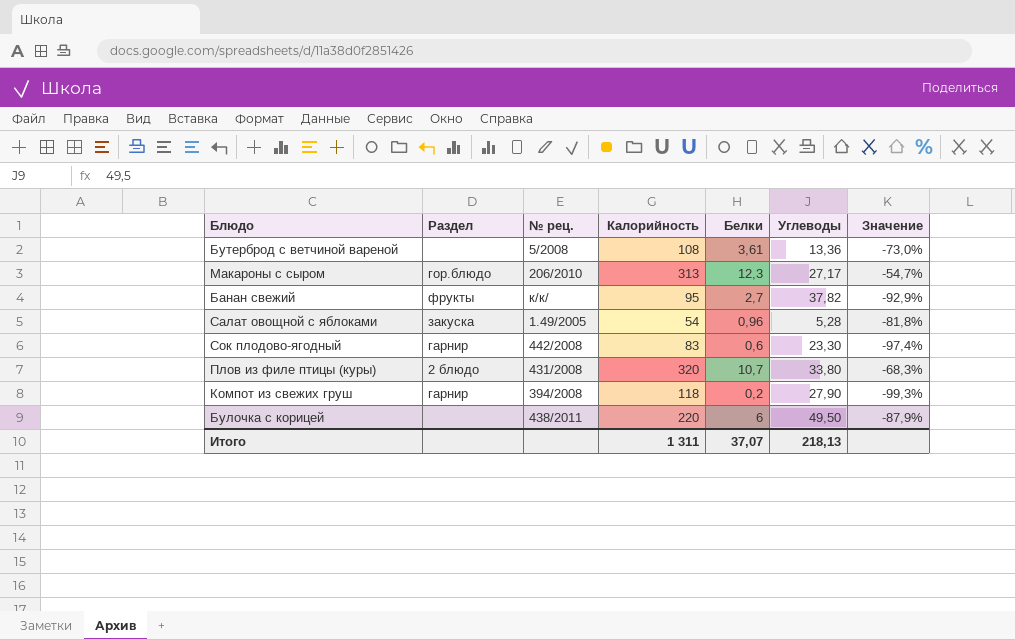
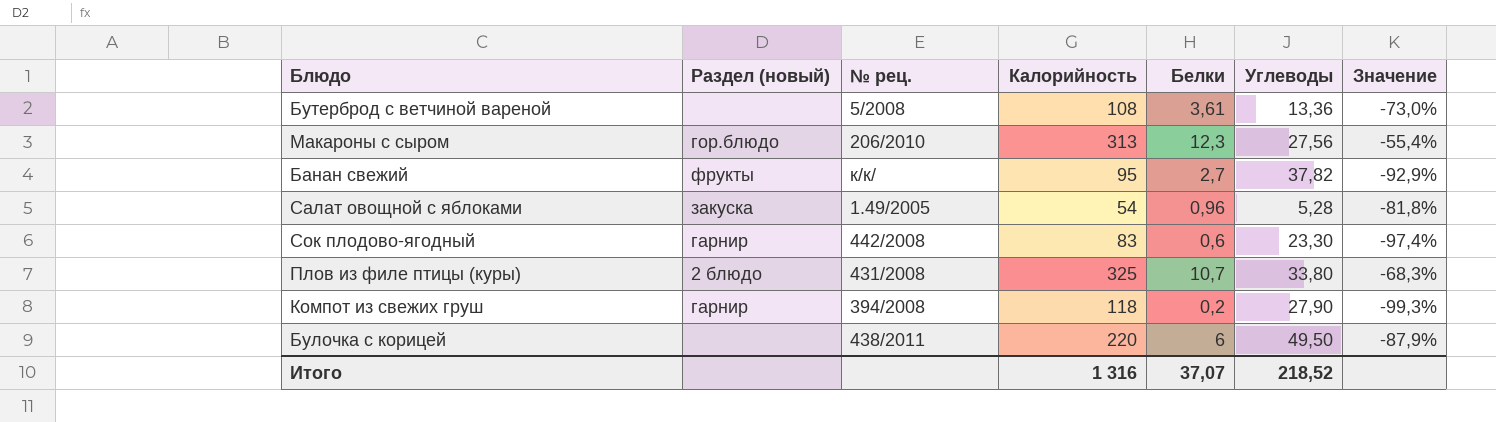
column name: Раздел -> Раздел (новый)
Макароны с сыром | Углеводы: 27,17 -> 27,56
Макароны с сыром | Значение: -54,7% -> -55,4%
Плов из филе птицы (куры) | Калорийность: 320 -> 325
Итого | Калорийность: 1 311 -> 1 316
Итого | Углеводы: 218,13 -> 218,52

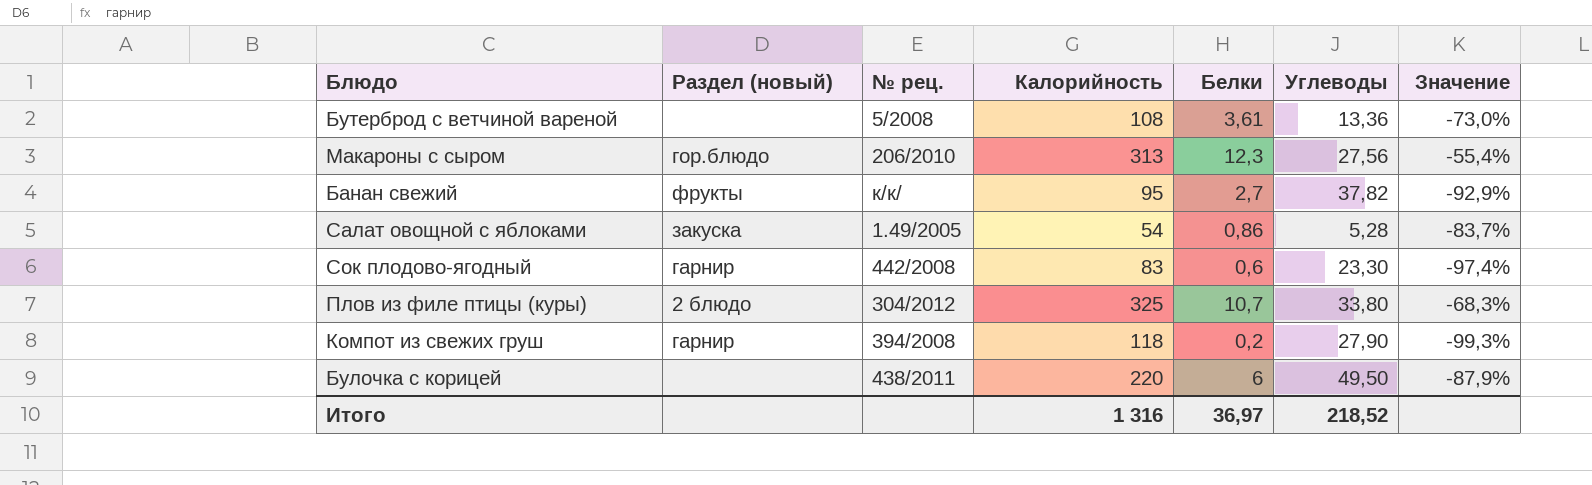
Салат овощной с яблоками | Белки: 0,96 -> 0,86
Салат овощной с яблоками | Значение: -81,8% -> -83,7%
Плов из филе птицы (куры) | № рец.: 431/2008 -> 304/2012
Итого | Белки: 37,07 -> 36,97

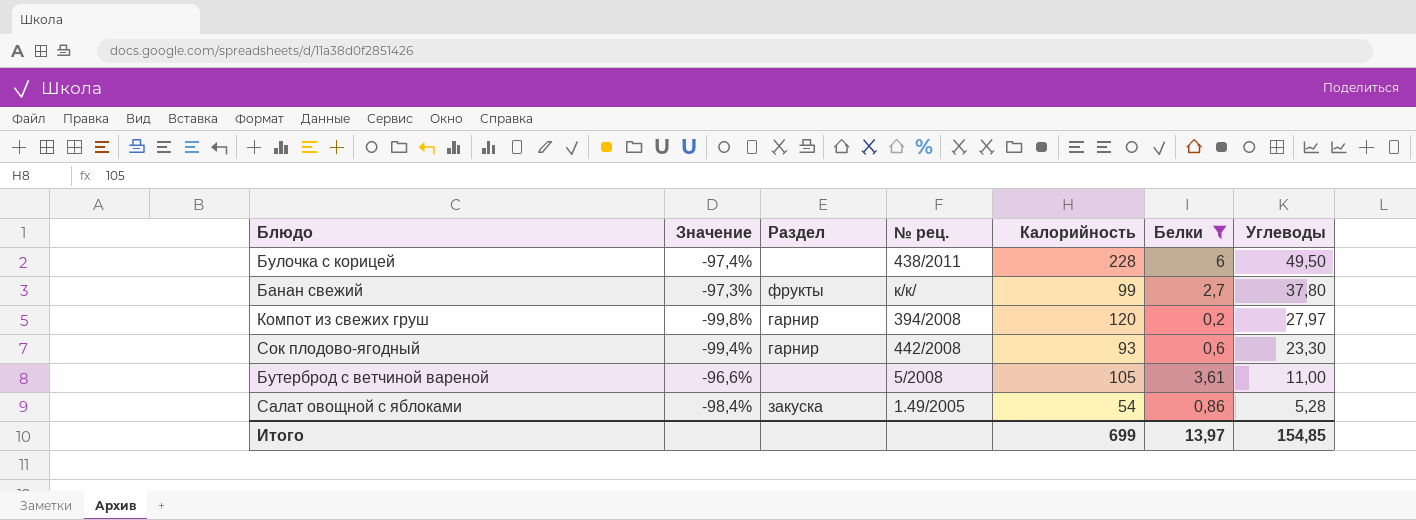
filter: none -> Белки <= 6
row order: none -> Углеводы descending
column Значение | formula: ([Белки] - [Углеводы]) / [Углеводы] -> ([Белки] - [Калорийность]) / [Калорийность]
column Значение | position: 7 -> 2
column name: Раздел (новый) -> Раздел
Булочка с корицей | Калорийность: 220 -> 228
Банан свежий | Калорийность: 95 -> 99
Банан свежий | Углеводы: 37,82 -> 37,80
Компот из свежих груш | Калорийность: 118 -> 120
Компот из свежих груш | Углеводы: 27,90 -> 27,97
Сок плодово-ягодный | Калорийность: 83 -> 93
Бутерброд с ветчиной вареной | Калорийность: 108 -> 105
Бутерброд с ветчиной вареной | Углеводы: 13,36 -> 11,00
Итого | Калорийность: 1 316 -> 699
Итого | Белки: 36,97 -> 13,97
Итого | Углеводы: 218,52 -> 154,85

